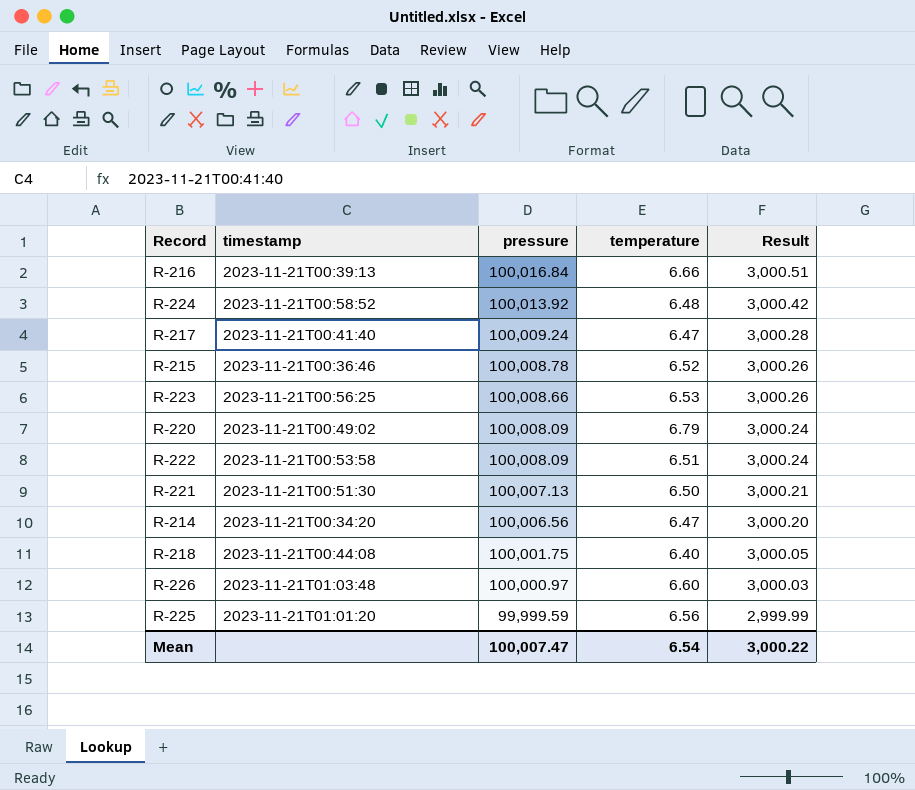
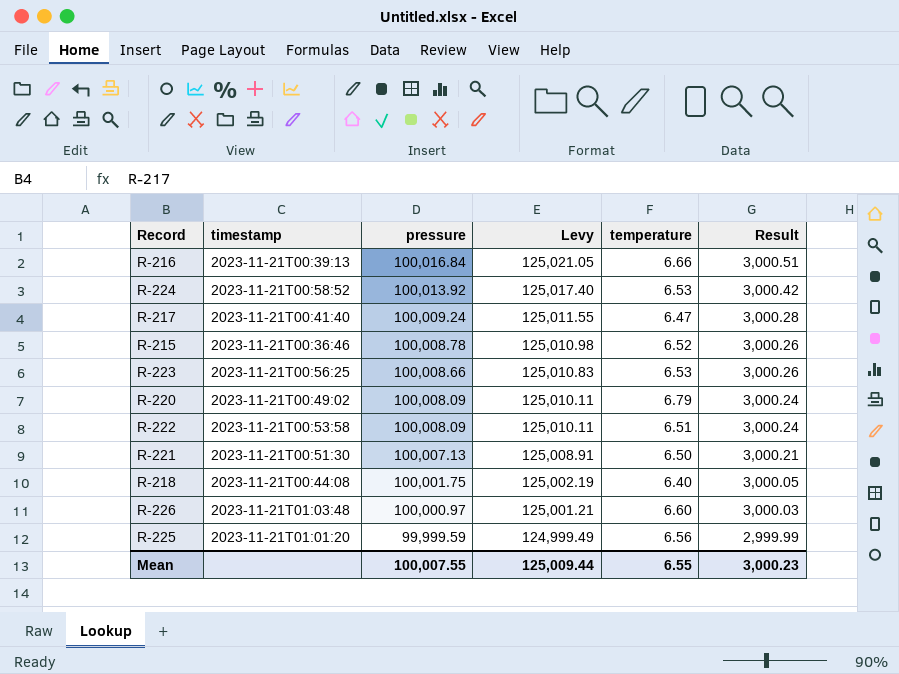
column Levy | formula: none -> [pressure] * 1.25
row R-214: 2023-11-21T00:34:20 | 100,006.56 | 6.47 | 3,000.20 -> none
R-224 | temperature: 6.48 -> 6.53
Mean | pressure: 100,007.47 -> 100,007.55
Mean | temperature: 6.54 -> 6.55
Mean | Result: 3,000.22 -> 3,000.23

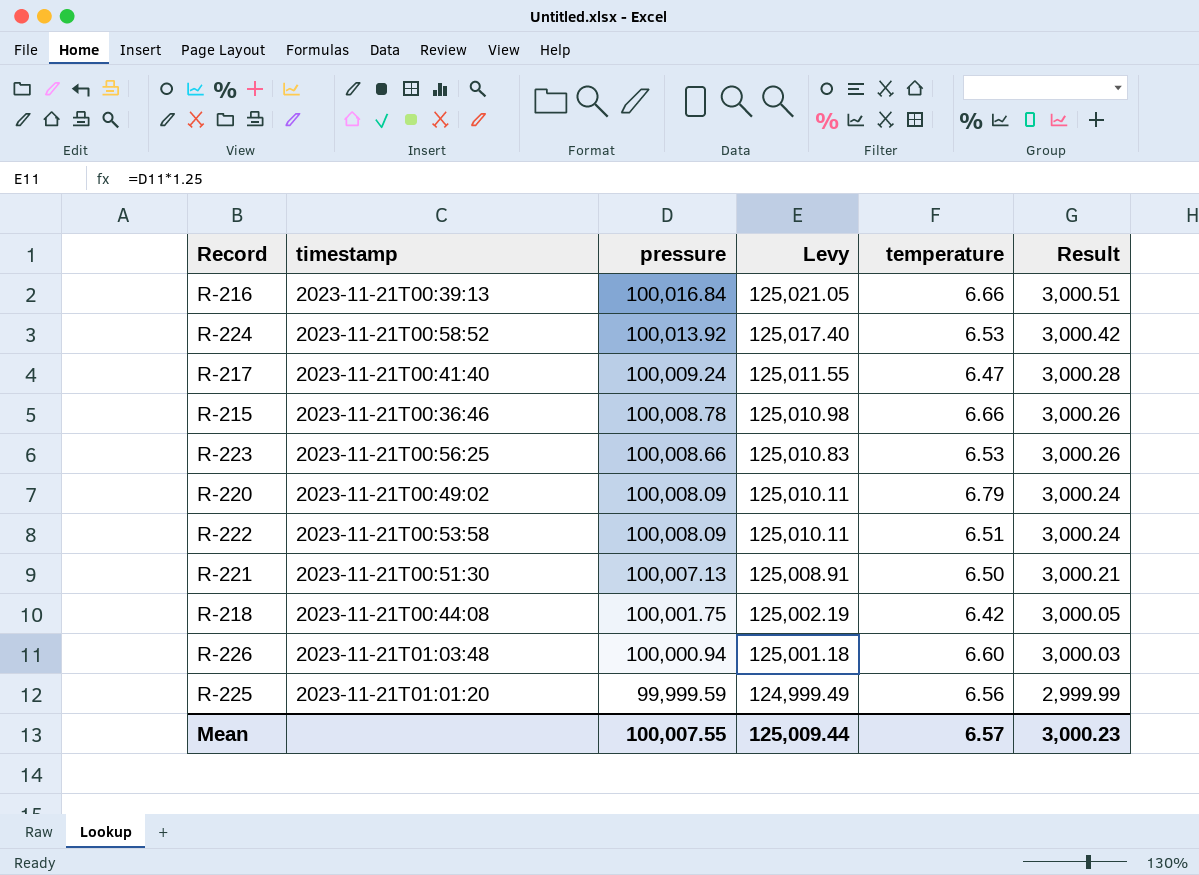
R-215 | temperature: 6.52 -> 6.66
R-218 | temperature: 6.40 -> 6.42
R-226 | pressure: 100,000.97 -> 100,000.94
R-226 | Levy: 125,001.21 -> 125,001.18
Mean | temperature: 6.55 -> 6.57

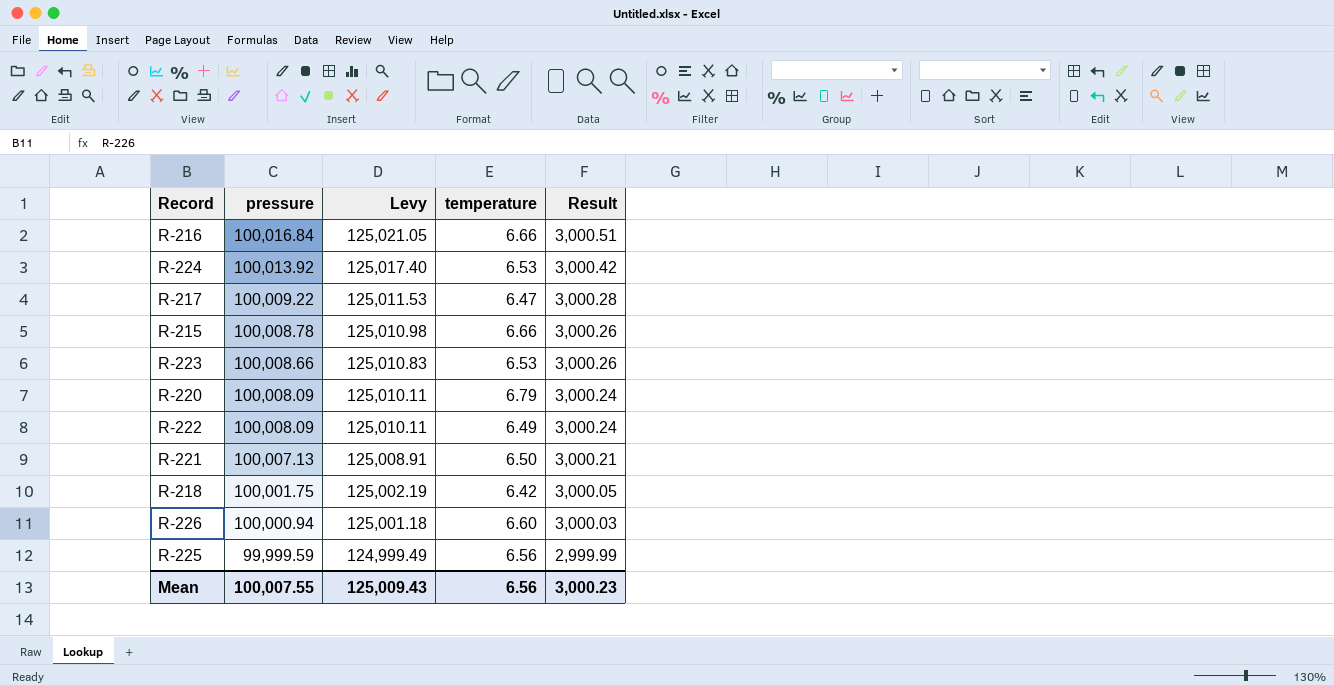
column timestamp | position: 2 -> none
R-217 | pressure: 100,009.24 -> 100,009.22
R-217 | Levy: 125,011.55 -> 125,011.53
R-222 | temperature: 6.51 -> 6.49
Mean | Levy: 125,009.44 -> 125,009.43
Mean | temperature: 6.57 -> 6.56

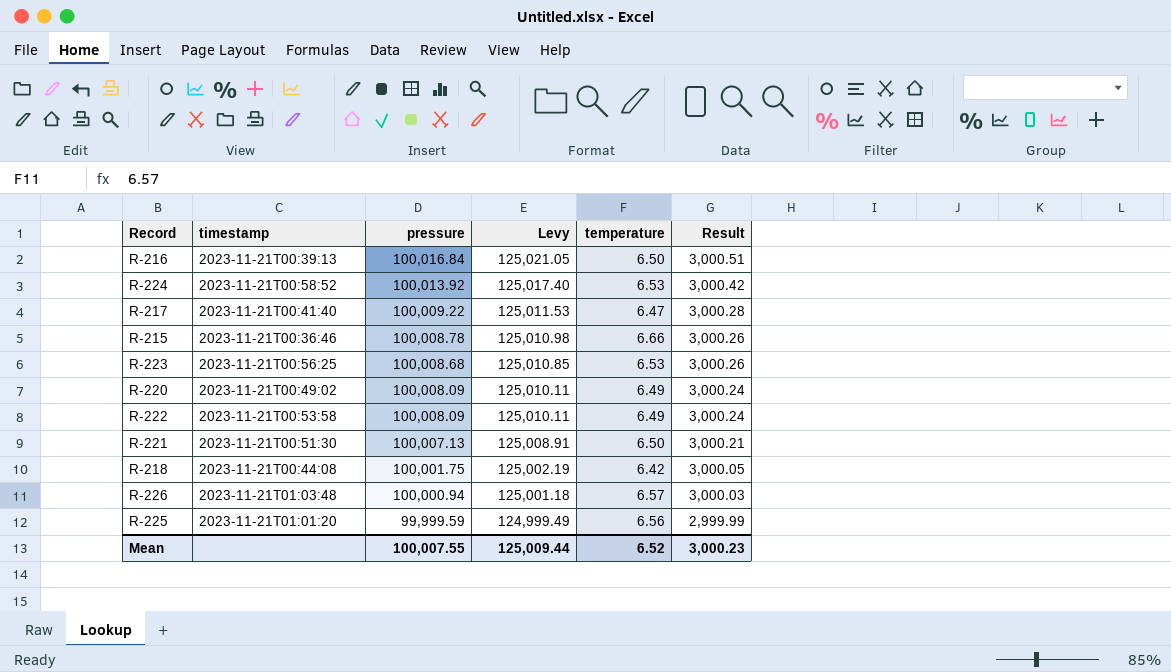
column timestamp | position: none -> 2
R-216 | temperature: 6.66 -> 6.50
R-223 | pressure: 100,008.66 -> 100,008.68
R-223 | Levy: 125,010.83 -> 125,010.85
R-220 | temperature: 6.79 -> 6.49
R-226 | temperature: 6.60 -> 6.57
Mean | Levy: 125,009.43 -> 125,009.44
Mean | temperature: 6.56 -> 6.52

